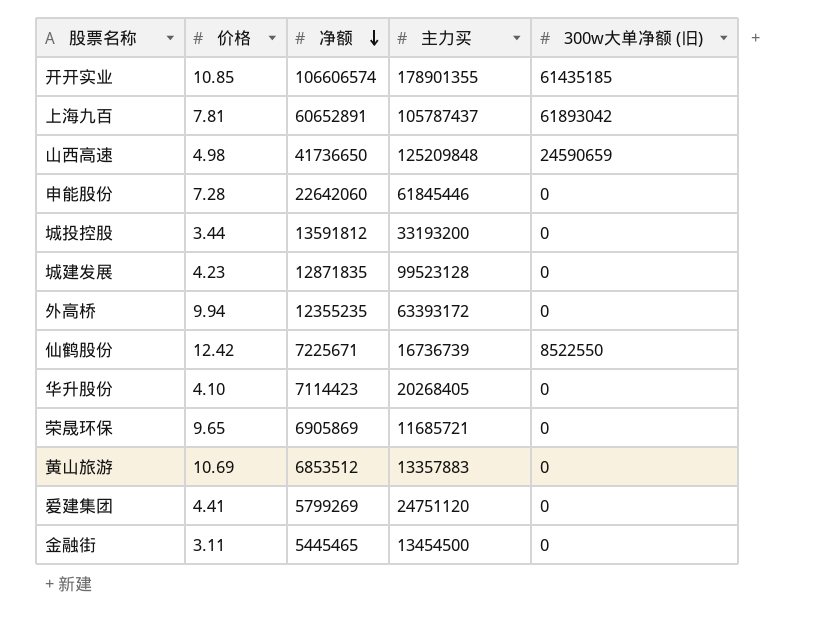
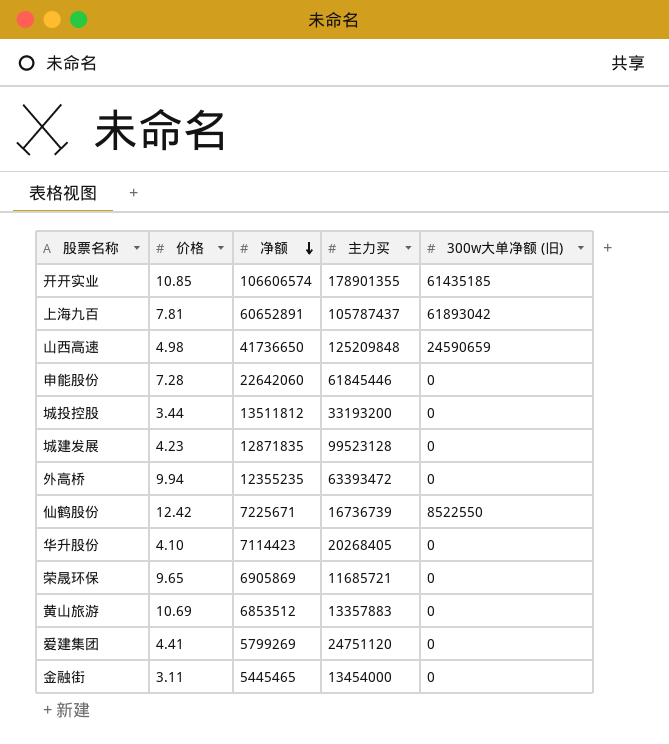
城投控股 | 净额: 13591812 -> 13511812
外高桥 | 主力买: 63393172 -> 63393472
金融街 | 主力买: 13454500 -> 13454000

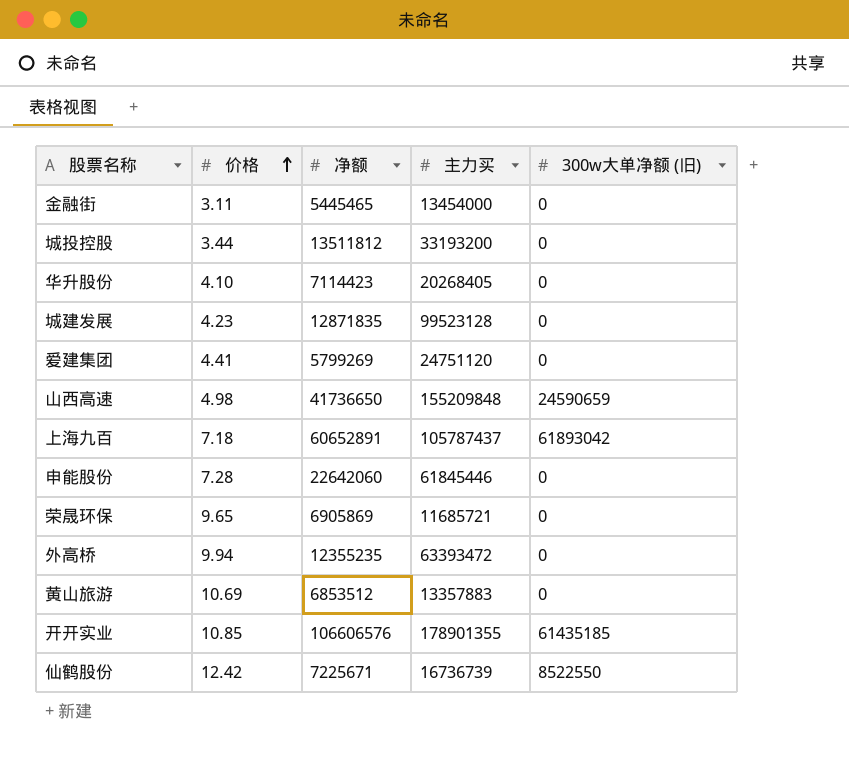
row order: 净额 descending -> 价格 ascending
山西高速 | 主力买: 125209848 -> 155209848
上海九百 | 价格: 7.81 -> 7.18
开开实业 | 净额: 106606574 -> 106606576

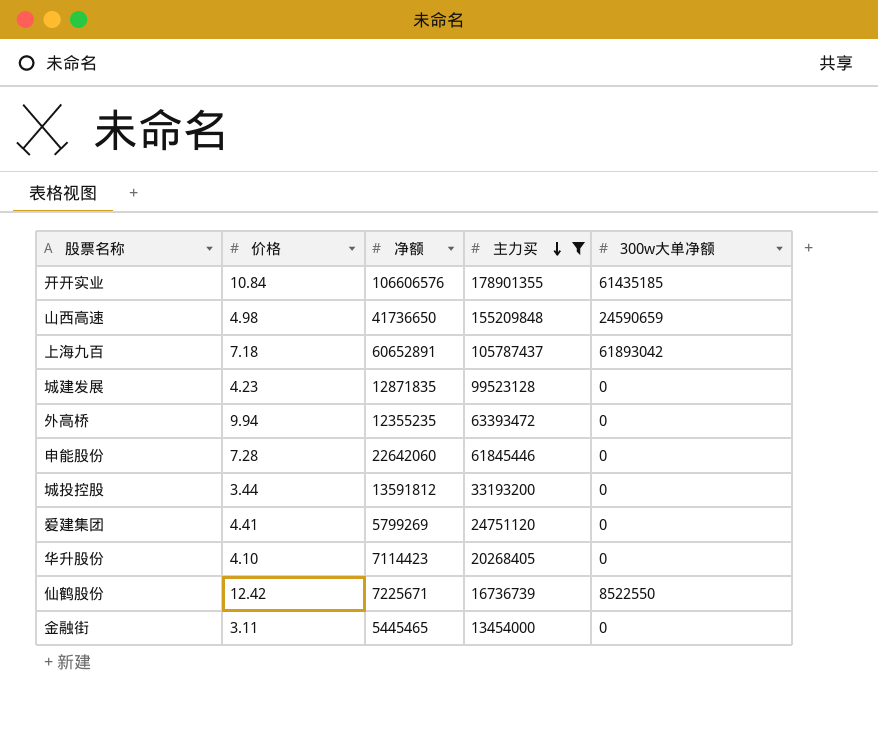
filter: none -> 主力买 >= 13454000
row order: 价格 ascending -> 主力买 descending
column name: 300w大单净额 (旧) -> 300w大单净额
开开实业 | 价格: 10.85 -> 10.84
城投控股 | 净额: 13511812 -> 13591812

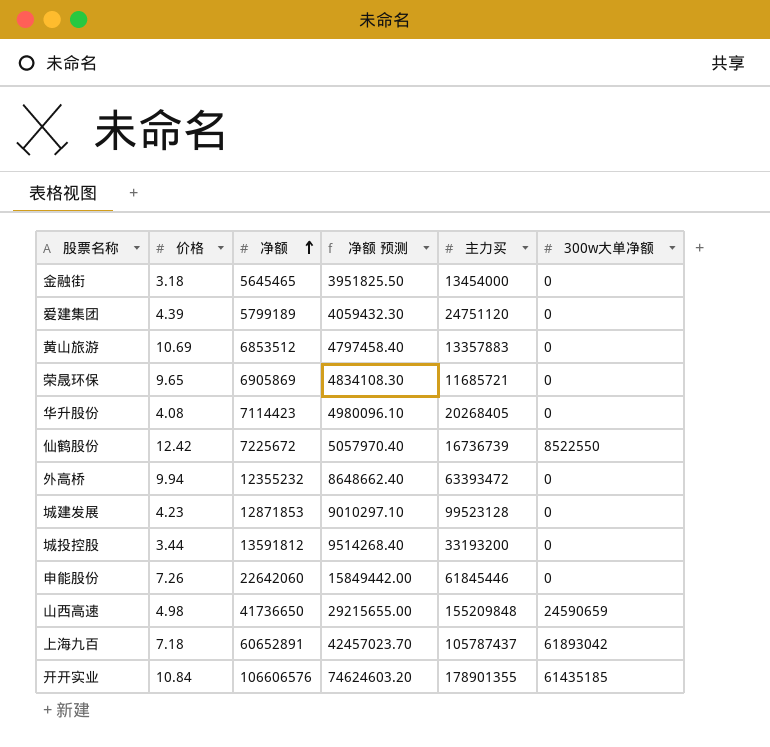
filter: 主力买 >= 13454000 -> none
row order: 主力买 descending -> 净额 ascending
column 净额 预测 | formula: none -> [净额] * 0.7
金融街 | 价格: 3.11 -> 3.18
金融街 | 净额: 5445465 -> 5645465
爱建集团 | 价格: 4.41 -> 4.39
爱建集团 | 净额: 5799269 -> 5799189
华升股份 | 价格: 4.10 -> 4.08
仙鹤股份 | 净额: 7225671 -> 7225672
外高桥 | 净额: 12355235 -> 12355232
城建发展 | 净额: 12871835 -> 12871853
申能股份 | 价格: 7.28 -> 7.26

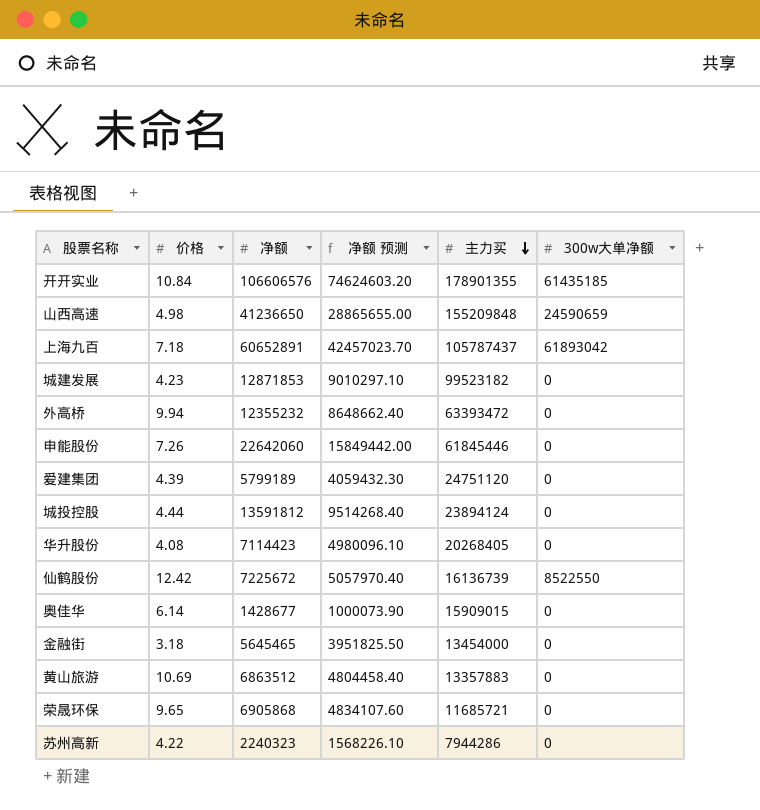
row order: 净额 ascending -> 主力买 descending
山西高速 | 净额: 41736650 -> 41236650
山西高速 | 净额 预测: 29215655.00 -> 28865655.00
城建发展 | 主力买: 99523128 -> 99523182
城投控股 | 价格: 3.44 -> 4.44
城投控股 | 主力买: 33193200 -> 23894124
仙鹤股份 | 主力买: 16736739 -> 16136739
row 奥佳华: none -> 6.14 | 1428677 | 1000073.90 | 15909015 | 0
黄山旅游 | 净额: 6853512 -> 6863512
黄山旅游 | 净额 预测: 4797458.40 -> 4804458.40
荣晟环保 | 净额: 6905869 -> 6905868
荣晟环保 | 净额 预测: 4834108.30 -> 4834107.60
row 苏州高新: none -> 4.22 | 2240323 | 1568226.10 | 7944286 | 0

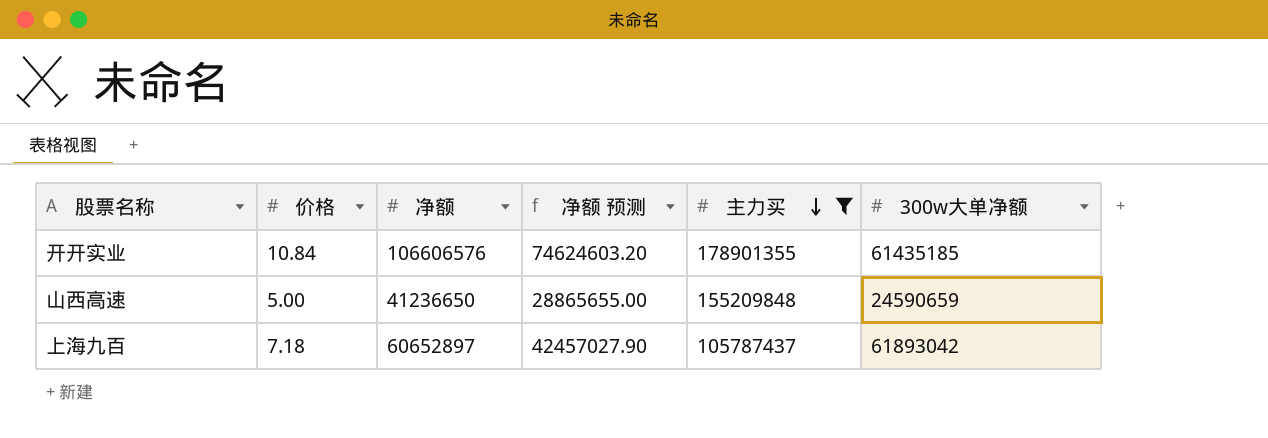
filter: none -> 主力买 >= 105787437
山西高速 | 价格: 4.98 -> 5.00
上海九百 | 净额: 60652891 -> 60652897
上海九百 | 净额 预测: 42457023.70 -> 42457027.90

